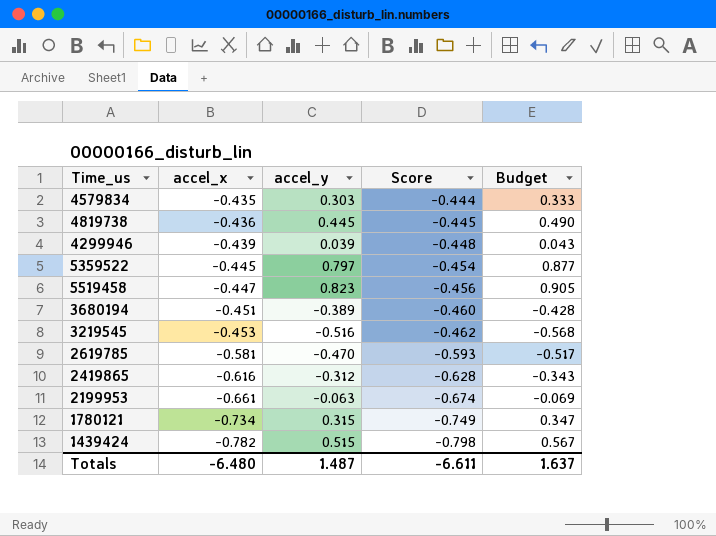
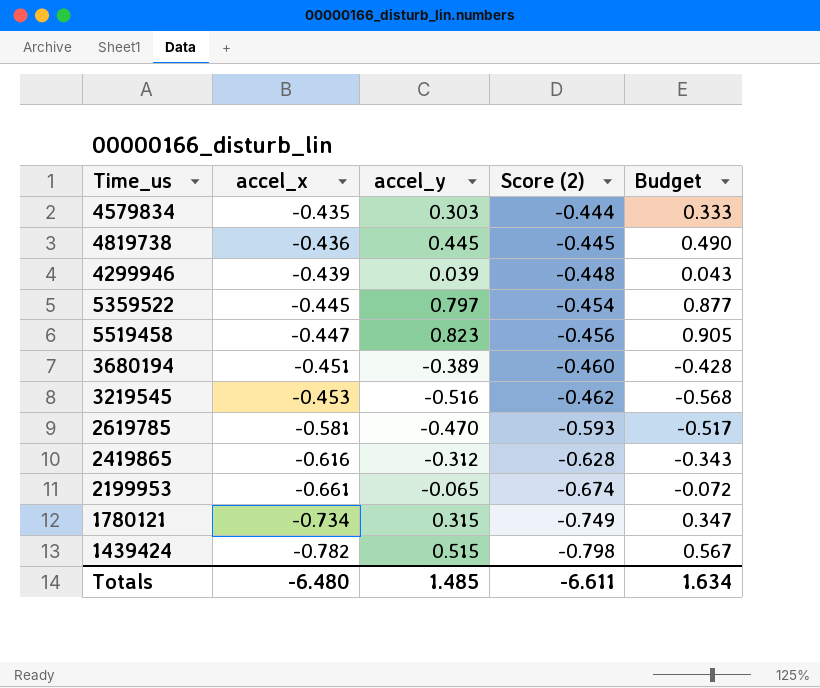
column name: Score -> Score (2)
2199953 | accel_y: -0.063 -> -0.065
2199953 | Budget: -0.069 -> -0.072
Totals | accel_y: 1.487 -> 1.485
Totals | Budget: 1.637 -> 1.634

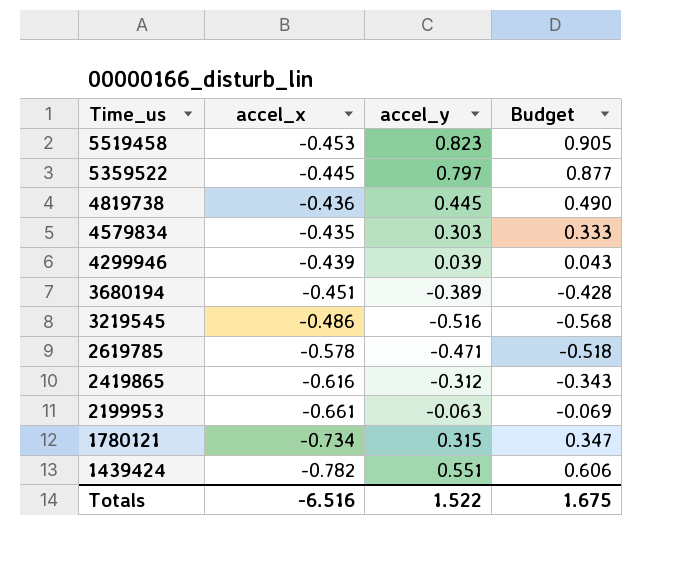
row order: accel_x descending -> Time_us descending
column Score (2) | formula: [accel_x] * 1.02 -> none
5519458 | accel_x: -0.447 -> -0.453
3219545 | accel_x: -0.453 -> -0.486
2619785 | accel_x: -0.581 -> -0.578
2619785 | accel_y: -0.470 -> -0.471
2619785 | Budget: -0.517 -> -0.518
2199953 | accel_y: -0.065 -> -0.063
2199953 | Budget: -0.072 -> -0.069
1439424 | accel_y: 0.515 -> 0.551
1439424 | Budget: 0.567 -> 0.606
Totals | accel_x: -6.480 -> -6.516
Totals | accel_y: 1.485 -> 1.522
Totals | Budget: 1.634 -> 1.675

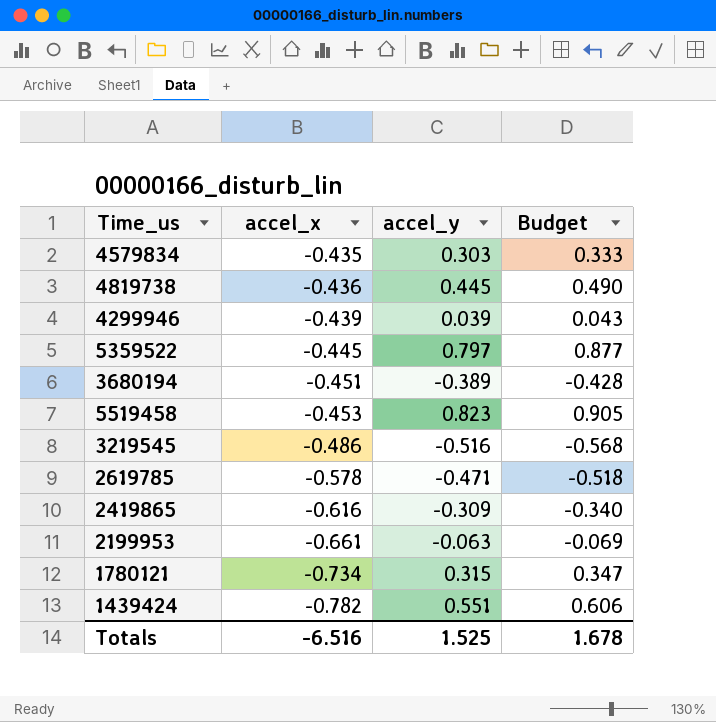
row order: Time_us descending -> accel_x descending
2419865 | accel_y: -0.312 -> -0.309
2419865 | Budget: -0.343 -> -0.340
Totals | accel_y: 1.522 -> 1.525
Totals | Budget: 1.675 -> 1.678

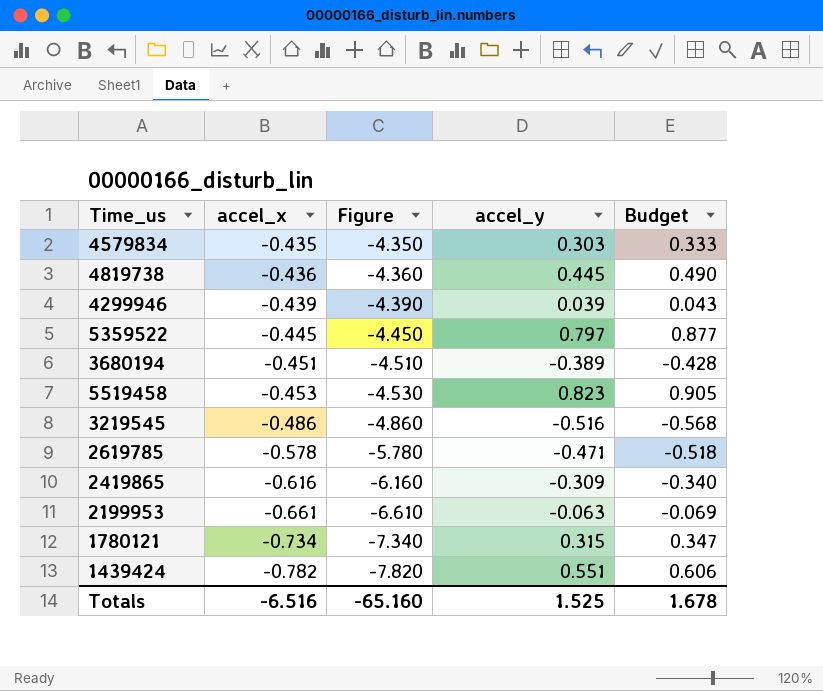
column Figure | formula: none -> [accel_x] * 10

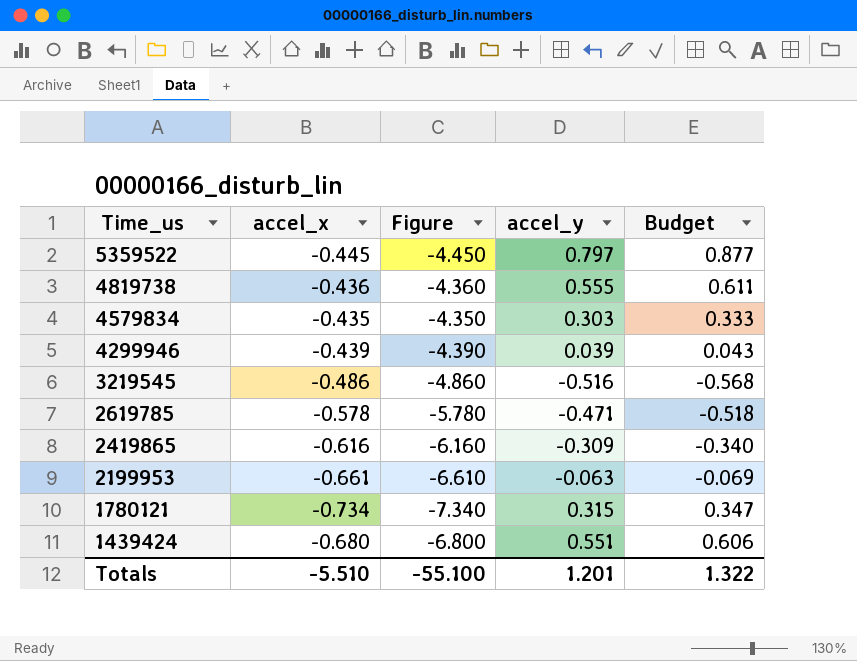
row order: accel_x descending -> Time_us descending
row 3680194: -0.451 | -4.510 | -0.389 | -0.428 -> none
row 5519458: -0.453 | -4.530 | 0.823 | 0.905 -> none
4819738 | accel_y: 0.445 -> 0.555
4819738 | Budget: 0.490 -> 0.611
1439424 | accel_x: -0.782 -> -0.680
1439424 | Figure: -7.820 -> -6.800
Totals | accel_x: -6.516 -> -5.510
Totals | Figure: -65.160 -> -55.100
Totals | accel_y: 1.525 -> 1.201
Totals | Budget: 1.678 -> 1.322

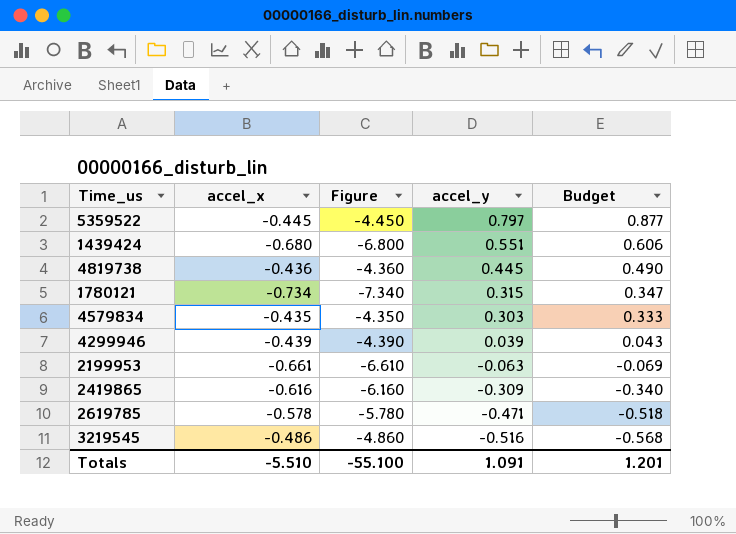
row order: Time_us descending -> accel_y descending
4819738 | accel_y: 0.555 -> 0.445
4819738 | Budget: 0.611 -> 0.490
Totals | accel_y: 1.201 -> 1.091
Totals | Budget: 1.322 -> 1.201

